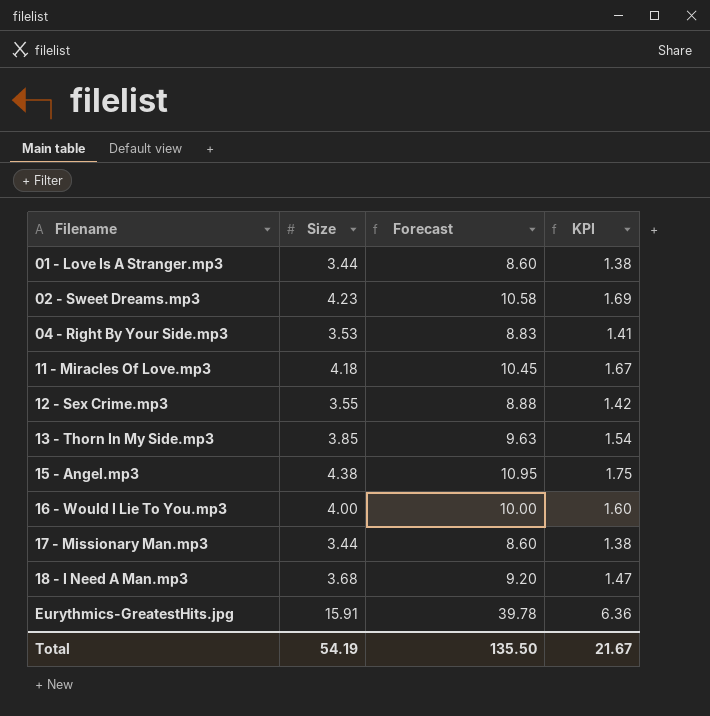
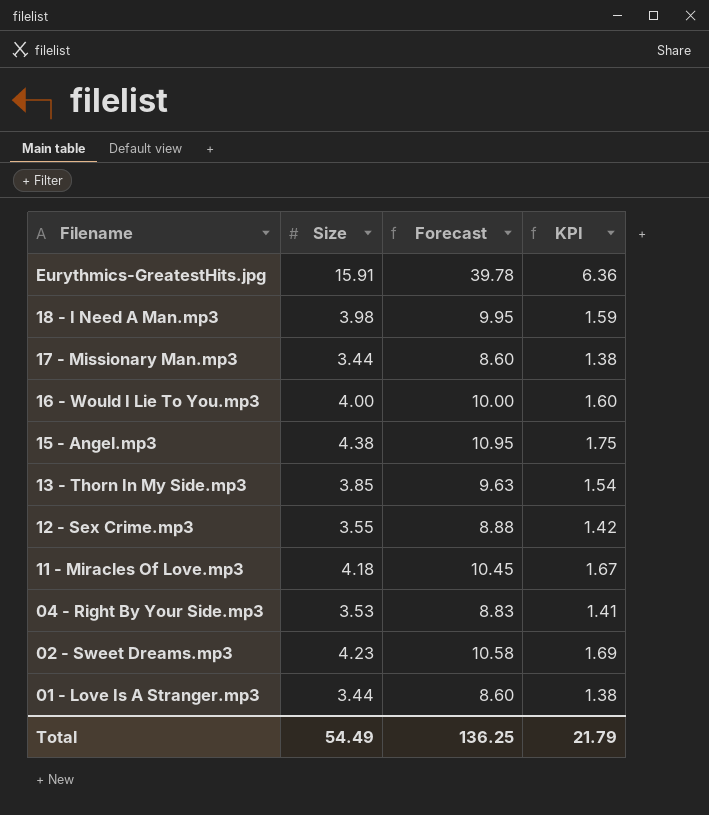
row order: Filename ascending -> Filename descending
18 - I Need A Man.mp3 | Size: 3.68 -> 3.98
18 - I Need A Man.mp3 | Forecast: 9.20 -> 9.95
18 - I Need A Man.mp3 | KPI: 1.47 -> 1.59
Total | Size: 54.19 -> 54.49
Total | Forecast: 135.50 -> 136.25
Total | KPI: 21.67 -> 21.79

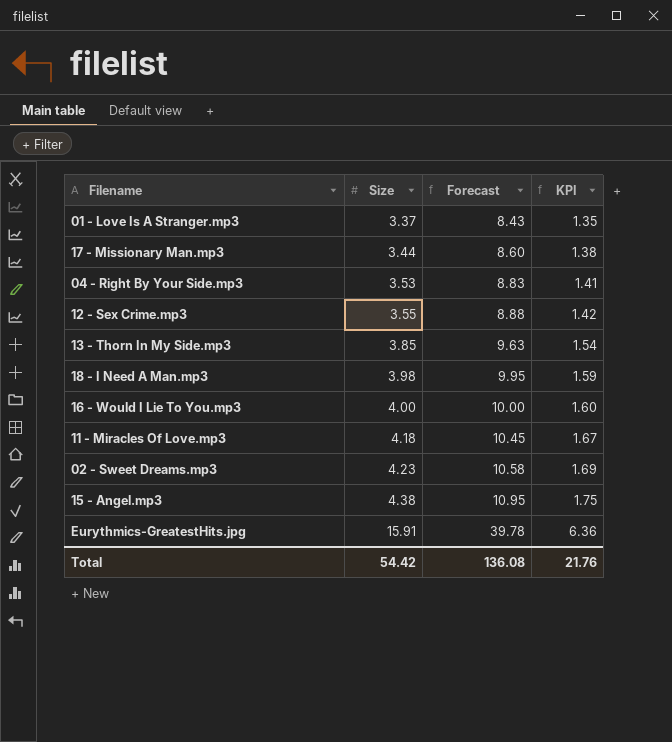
row order: Filename descending -> Size ascending
01 - Love Is A Stranger.mp3 | Size: 3.44 -> 3.37
01 - Love Is A Stranger.mp3 | Forecast: 8.60 -> 8.43
01 - Love Is A Stranger.mp3 | KPI: 1.38 -> 1.35
Total | Size: 54.49 -> 54.42
Total | Forecast: 136.25 -> 136.08
Total | KPI: 21.79 -> 21.76

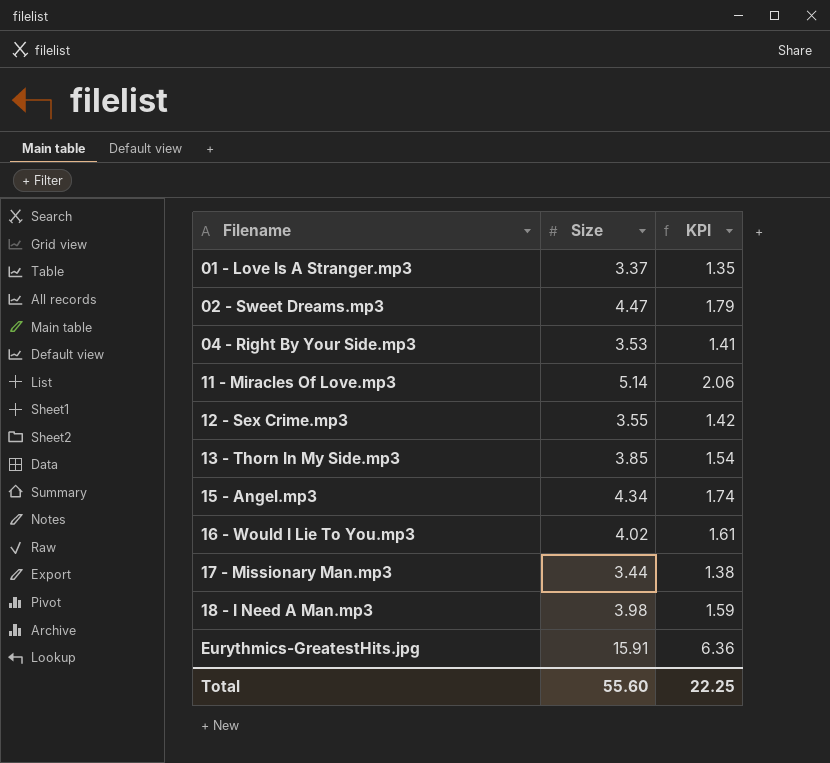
row order: Size ascending -> Filename ascending
column Forecast | formula: [Size] * 2.5 -> none
02 - Sweet Dreams.mp3 | Size: 4.23 -> 4.47
02 - Sweet Dreams.mp3 | KPI: 1.69 -> 1.79
11 - Miracles Of Love.mp3 | Size: 4.18 -> 5.14
11 - Miracles Of Love.mp3 | KPI: 1.67 -> 2.06
15 - Angel.mp3 | Size: 4.38 -> 4.34
15 - Angel.mp3 | KPI: 1.75 -> 1.74
16 - Would I Lie To You.mp3 | Size: 4.00 -> 4.02
16 - Would I Lie To You.mp3 | KPI: 1.60 -> 1.61
Total | Size: 54.42 -> 55.60
Total | KPI: 21.76 -> 22.25

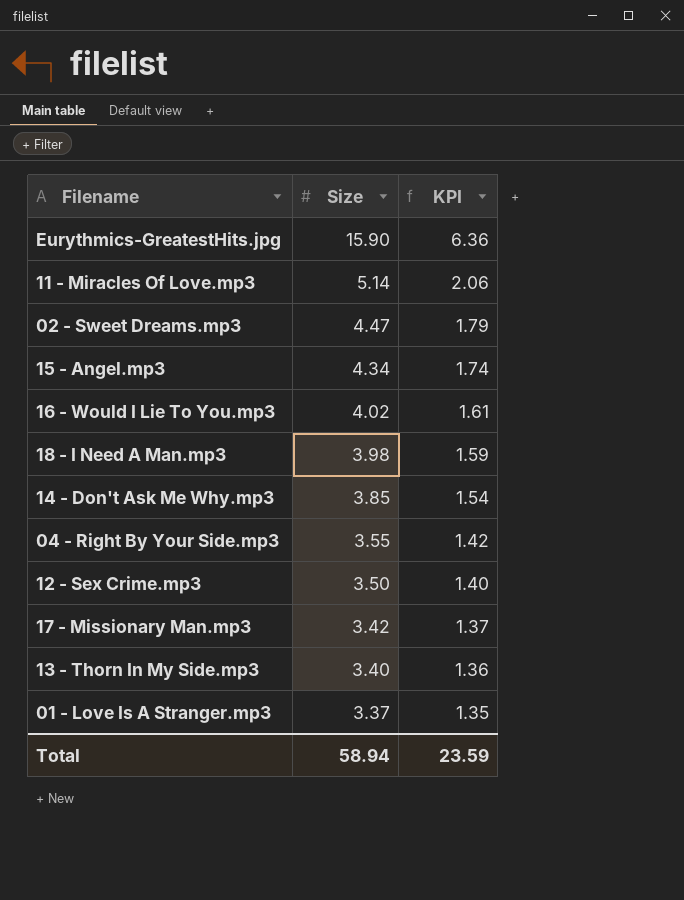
row order: Filename ascending -> Size descending
Eurythmics-GreatestHits.jpg | Size: 15.91 -> 15.90
row 14 - Don't Ask Me Why.mp3: none -> 3.85 | 1.54
04 - Right By Your Side.mp3 | Size: 3.53 -> 3.55
04 - Right By Your Side.mp3 | KPI: 1.41 -> 1.42
12 - Sex Crime.mp3 | Size: 3.55 -> 3.50
12 - Sex Crime.mp3 | KPI: 1.42 -> 1.40
17 - Missionary Man.mp3 | Size: 3.44 -> 3.42
17 - Missionary Man.mp3 | KPI: 1.38 -> 1.37
13 - Thorn In My Side.mp3 | Size: 3.85 -> 3.40
13 - Thorn In My Side.mp3 | KPI: 1.54 -> 1.36
Total | Size: 55.60 -> 58.94
Total | KPI: 22.25 -> 23.59

